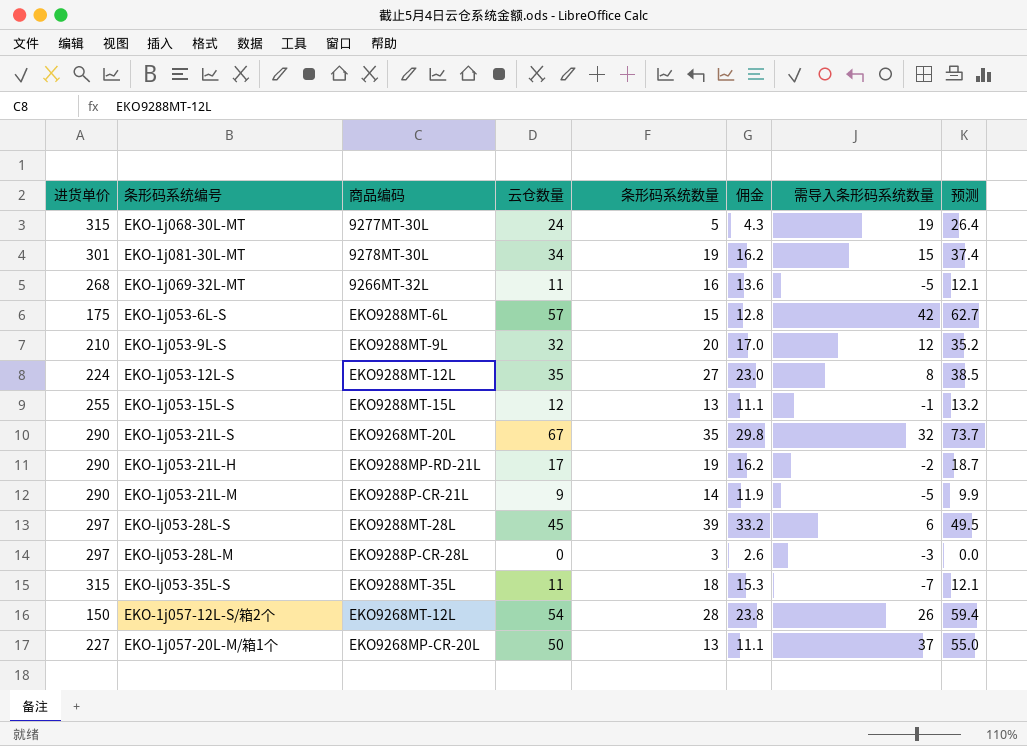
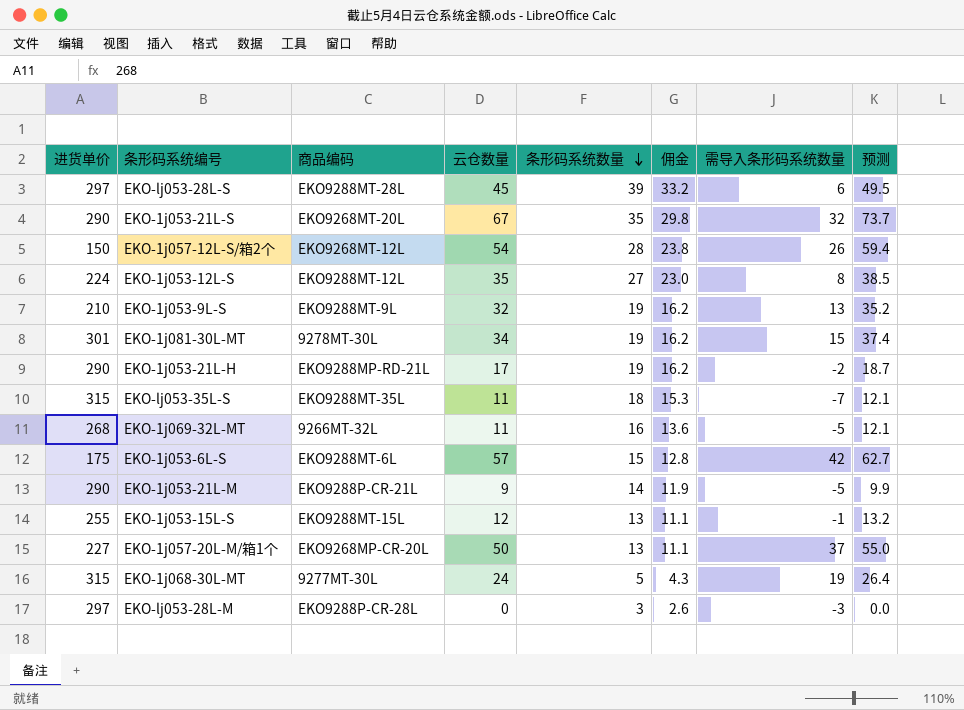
row order: none -> 条形码系统数量 descending
EKO-1j053-9L-S | 条形码系统数量: 20 -> 19
EKO-1j053-9L-S | 佣金: 17.0 -> 16.2
EKO-1j053-9L-S | 需导入条形码系统数量: 12 -> 13

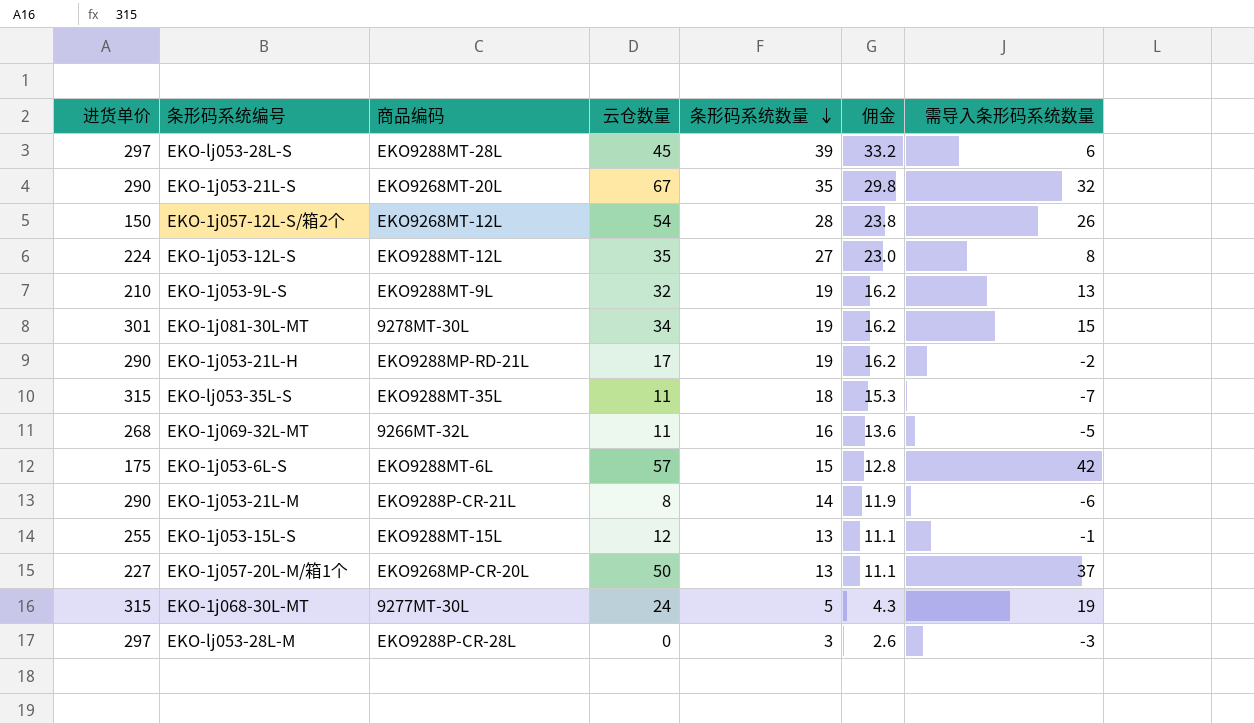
column 预测 | formula: [云仓数量] * 1.1 -> none
EKO-1j053-21L-M | 云仓数量: 9 -> 8
EKO-1j053-21L-M | 需导入条形码系统数量: -5 -> -6

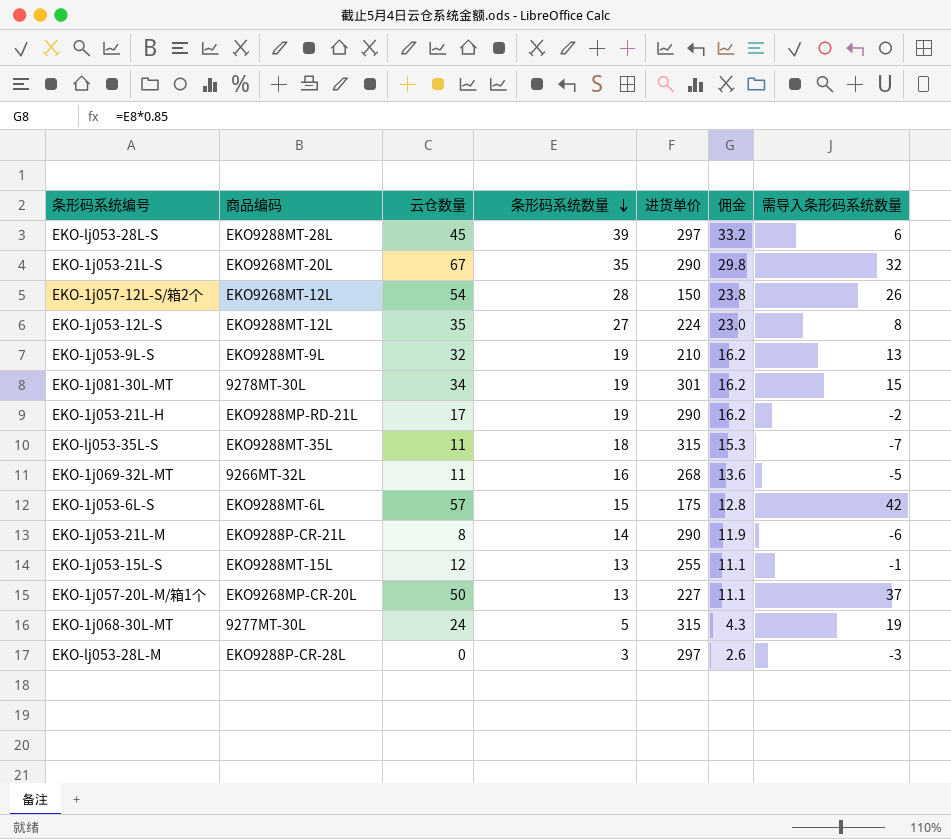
column 进货单价 | position: 1 -> 5

